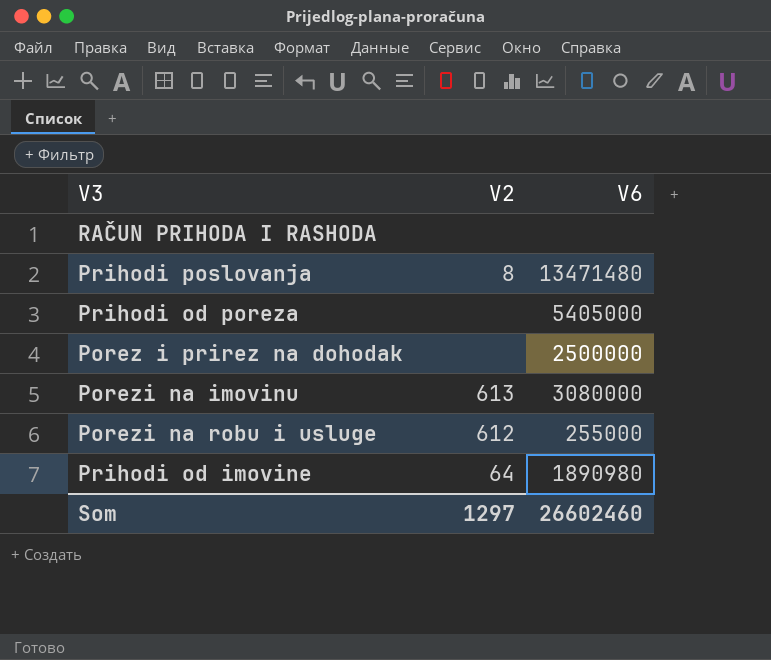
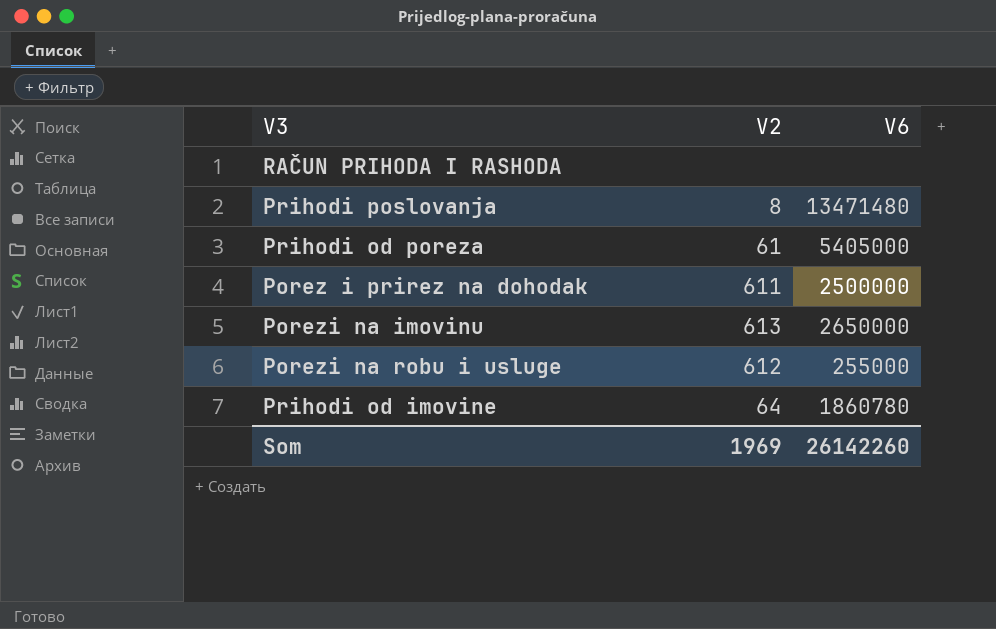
Prihodi od poreza | V2: none -> 61
Porez i prirez na dohodak | V2: none -> 611
Porezi na imovinu | V6: 3080000 -> 2650000
Prihodi od imovine | V6: 1890980 -> 1860780
Som | V2: 1297 -> 1969
Som | V6: 26602460 -> 26142260

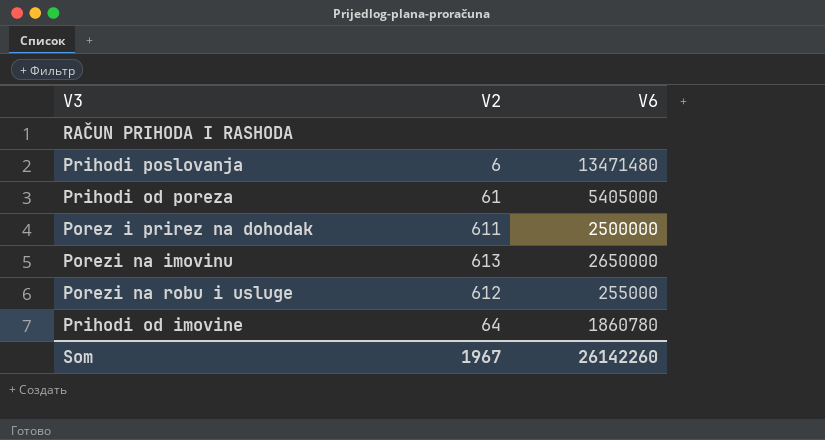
Prihodi poslovanja | V2: 8 -> 6
Som | V2: 1969 -> 1967

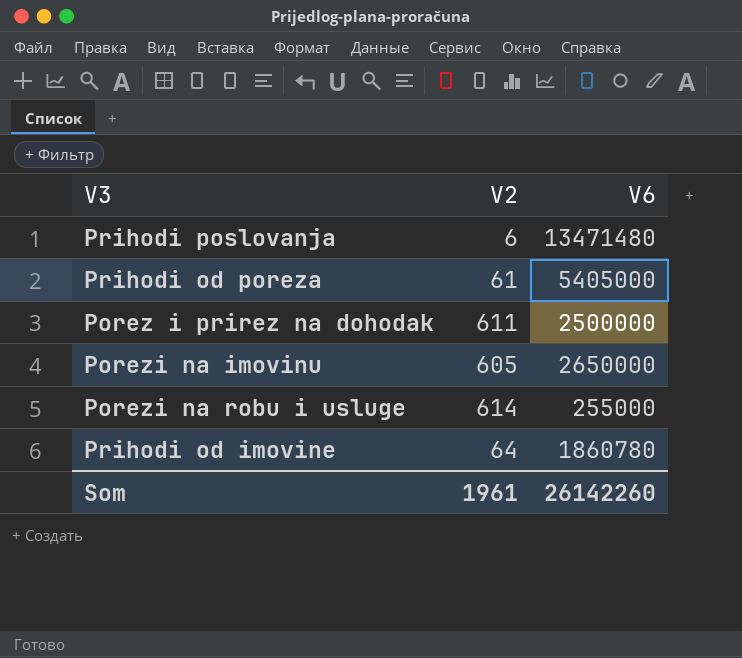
row RAČUN PRIHODA I RASHODA: none | none -> none
Porezi na imovinu | V2: 613 -> 605
Porezi na robu i usluge | V2: 612 -> 614
Som | V2: 1967 -> 1961

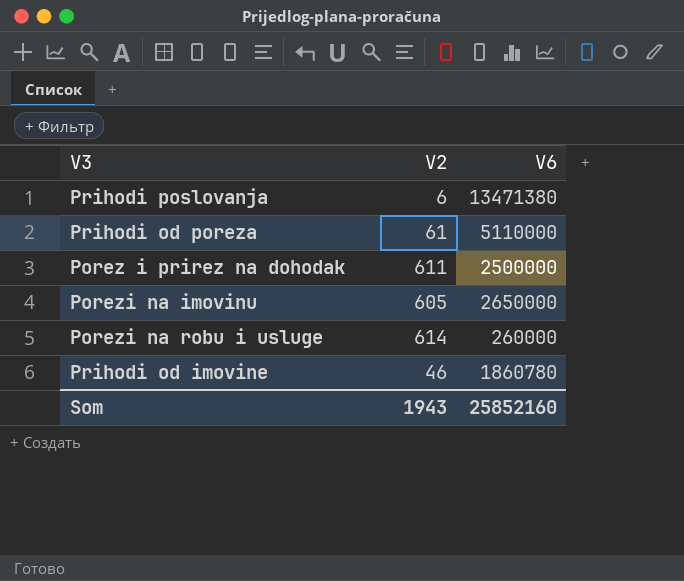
Prihodi poslovanja | V6: 13471480 -> 13471380
Prihodi od poreza | V6: 5405000 -> 5110000
Porezi na robu i usluge | V6: 255000 -> 260000
Prihodi od imovine | V2: 64 -> 46
Som | V2: 1961 -> 1943
Som | V6: 26142260 -> 25852160

